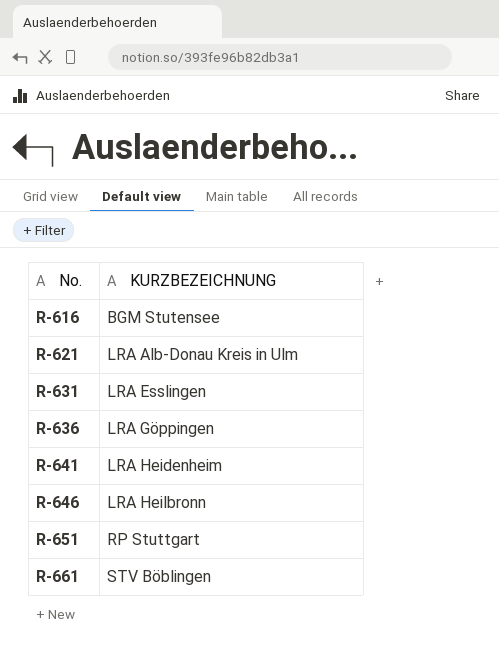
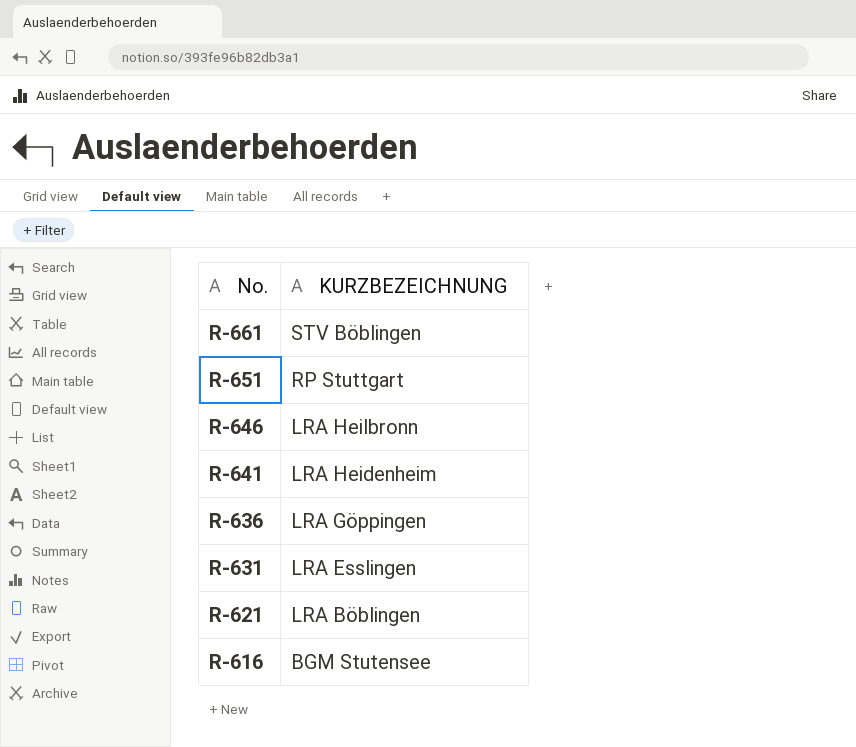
row order: No. ascending -> No. descending
R-621 | KURZBEZEICHNUNG: LRA Alb-Donau Kreis in Ulm -> LRA Böblingen

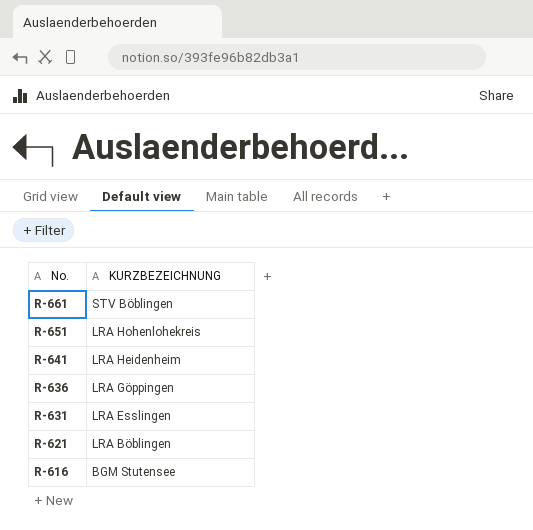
row R-646: LRA Heilbronn -> none
R-651 | KURZBEZEICHNUNG: RP Stuttgart -> LRA Hohenlohekreis

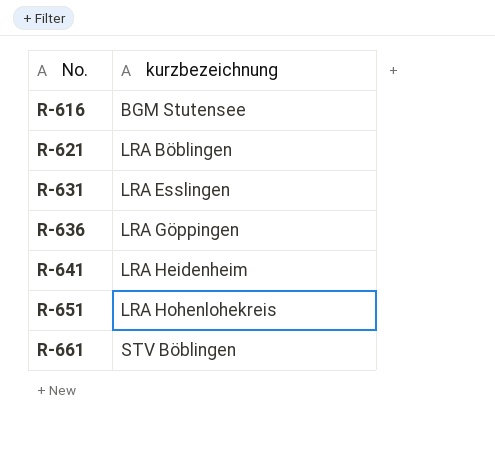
row order: No. descending -> No. ascending
column name: KURZBEZEICHNUNG -> kurzbezeichnung

